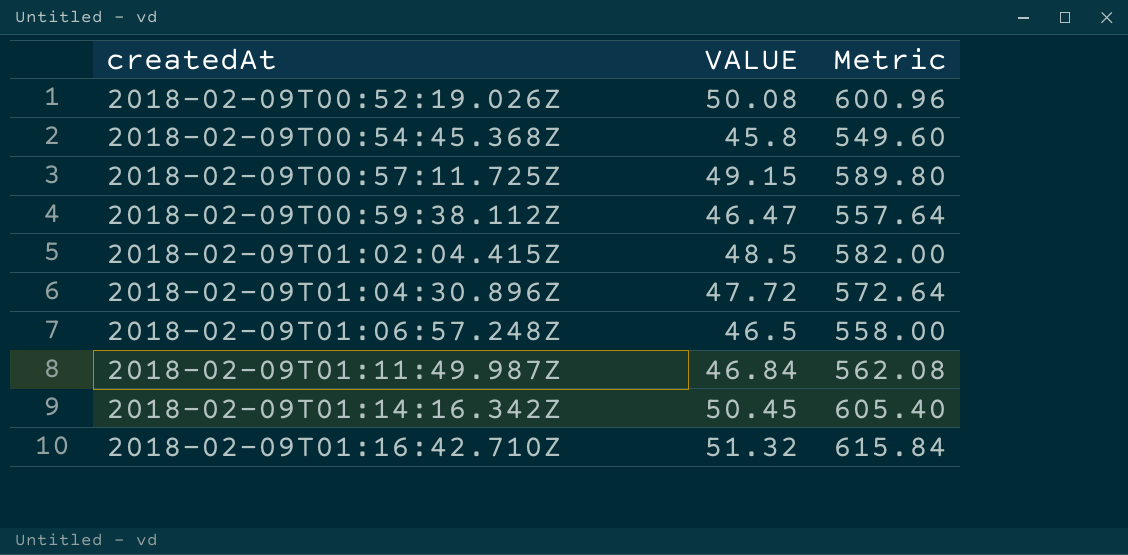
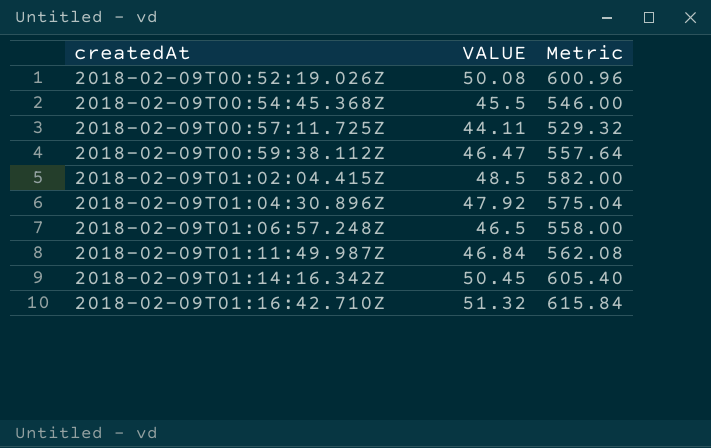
2018-02-09T00:54:45.368Z | VALUE: 45.8 -> 45.5
2018-02-09T00:54:45.368Z | Metric: 549.60 -> 546.00
2018-02-09T00:57:11.725Z | VALUE: 49.15 -> 44.11
2018-02-09T00:57:11.725Z | Metric: 589.80 -> 529.32
2018-02-09T01:04:30.896Z | VALUE: 47.72 -> 47.92
2018-02-09T01:04:30.896Z | Metric: 572.64 -> 575.04

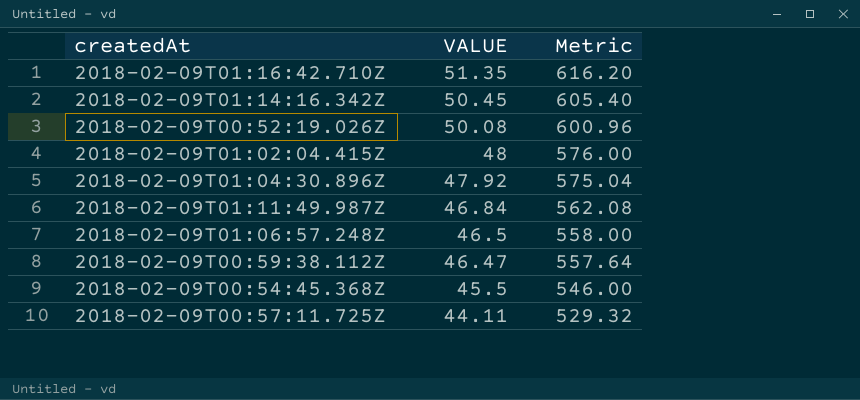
row order: createdAt ascending -> VALUE descending
2018-02-09T01:16:42.710Z | VALUE: 51.32 -> 51.35
2018-02-09T01:16:42.710Z | Metric: 615.84 -> 616.20
2018-02-09T01:02:04.415Z | VALUE: 48.5 -> 48
2018-02-09T01:02:04.415Z | Metric: 582.00 -> 576.00

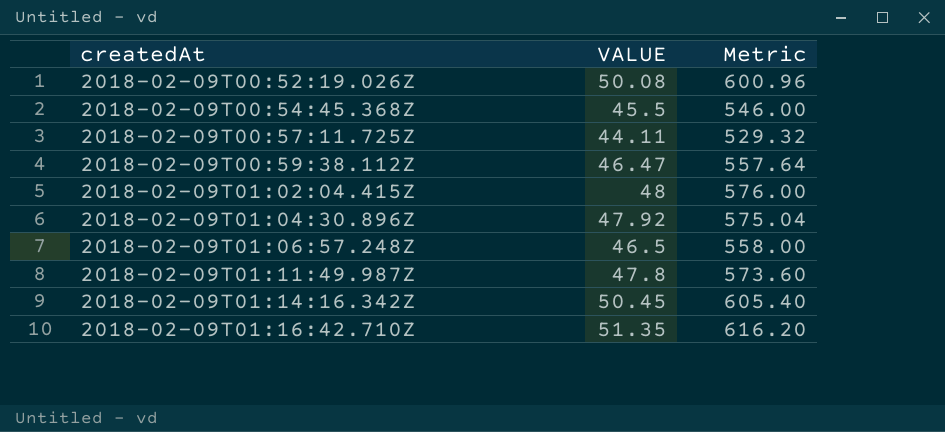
row order: VALUE descending -> createdAt ascending
2018-02-09T01:11:49.987Z | VALUE: 46.84 -> 47.8
2018-02-09T01:11:49.987Z | Metric: 562.08 -> 573.60

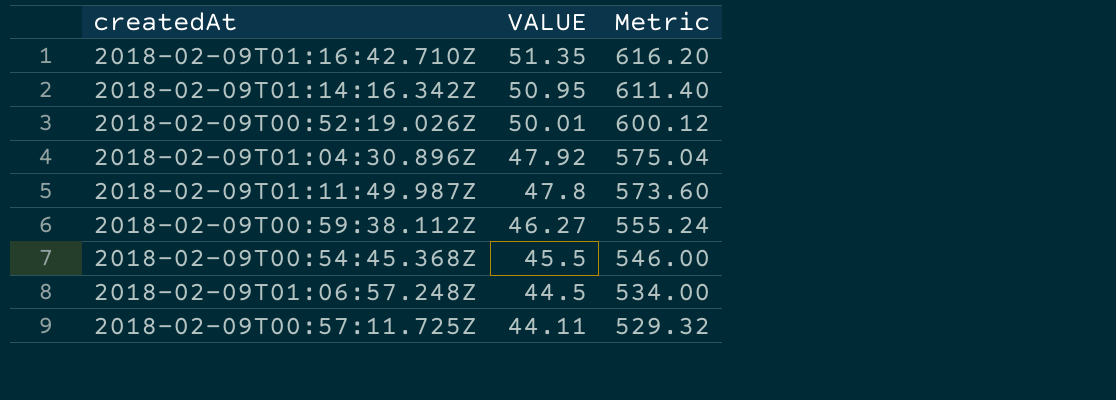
row order: createdAt ascending -> VALUE descending
row 2018-02-09T01:02:04.415Z: 48 | 576.00 -> none
2018-02-09T01:14:16.342Z | VALUE: 50.45 -> 50.95
2018-02-09T01:14:16.342Z | Metric: 605.40 -> 611.40
2018-02-09T00:52:19.026Z | VALUE: 50.08 -> 50.01
2018-02-09T00:52:19.026Z | Metric: 600.96 -> 600.12
2018-02-09T00:59:38.112Z | VALUE: 46.47 -> 46.27
2018-02-09T00:59:38.112Z | Metric: 557.64 -> 555.24
2018-02-09T01:06:57.248Z | VALUE: 46.5 -> 44.5
2018-02-09T01:06:57.248Z | Metric: 558.00 -> 534.00

